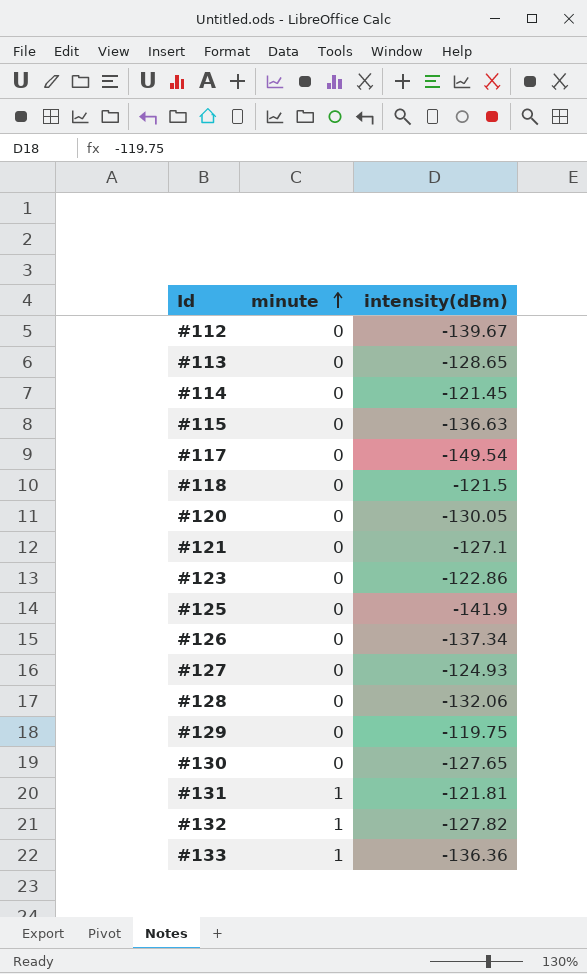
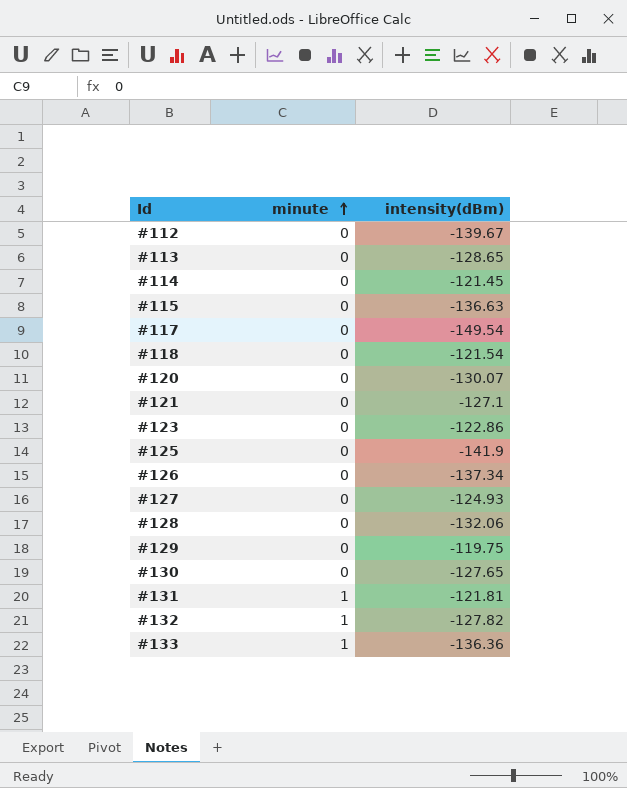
#118 | intensity(dBm): -121.5 -> -121.54
#120 | intensity(dBm): -130.05 -> -130.07

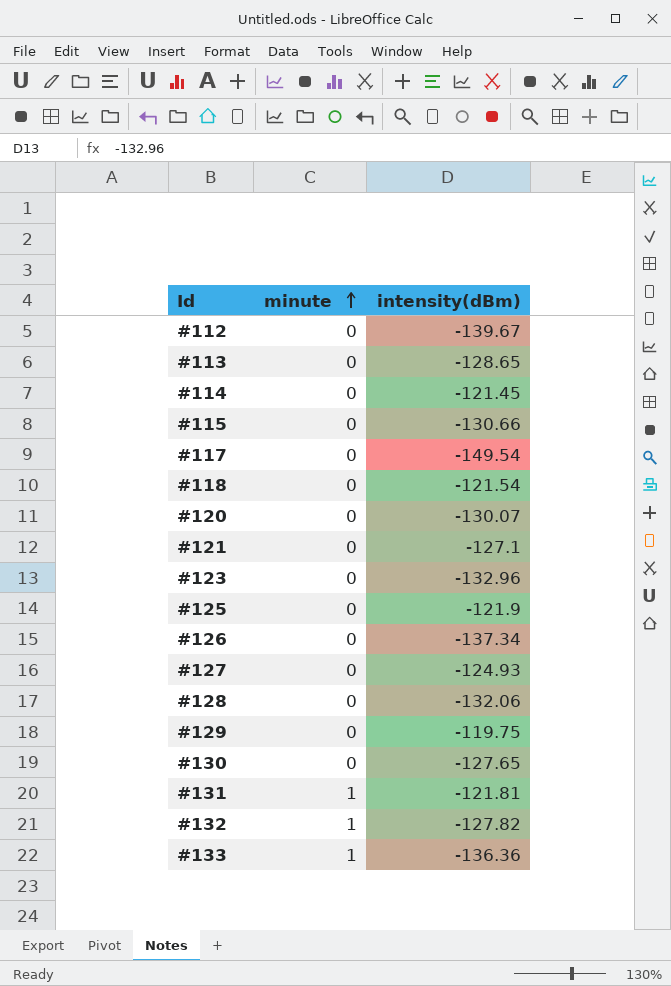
#115 | intensity(dBm): -136.63 -> -130.66
#123 | intensity(dBm): -122.86 -> -132.96
#125 | intensity(dBm): -141.9 -> -121.9

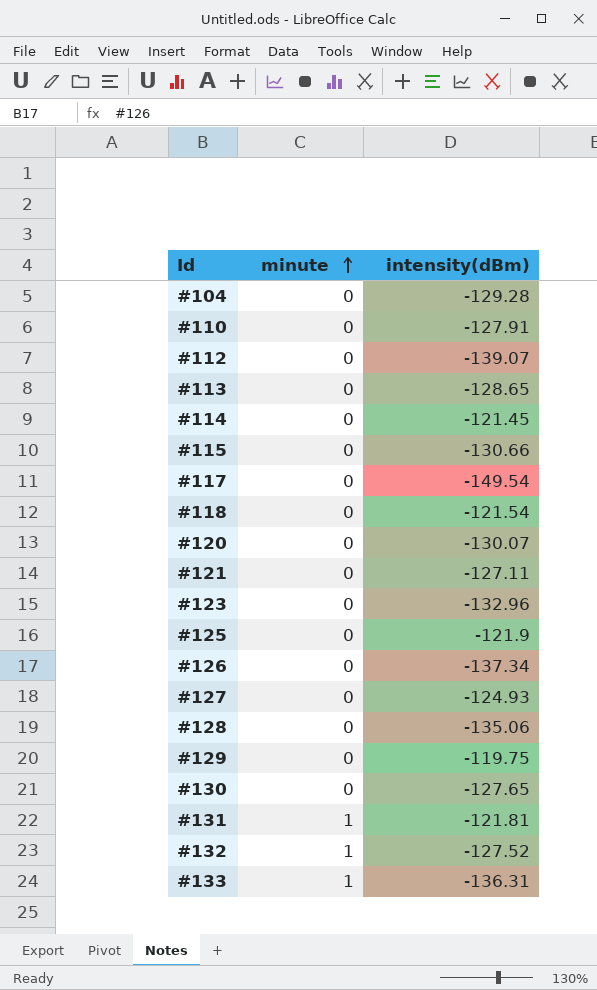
row #104: none -> 0 | -129.28
row #110: none -> 0 | -127.91
#112 | intensity(dBm): -139.67 -> -139.07
#121 | intensity(dBm): -127.1 -> -127.11
#128 | intensity(dBm): -132.06 -> -135.06
#132 | intensity(dBm): -127.82 -> -127.52
#133 | intensity(dBm): -136.36 -> -136.31

